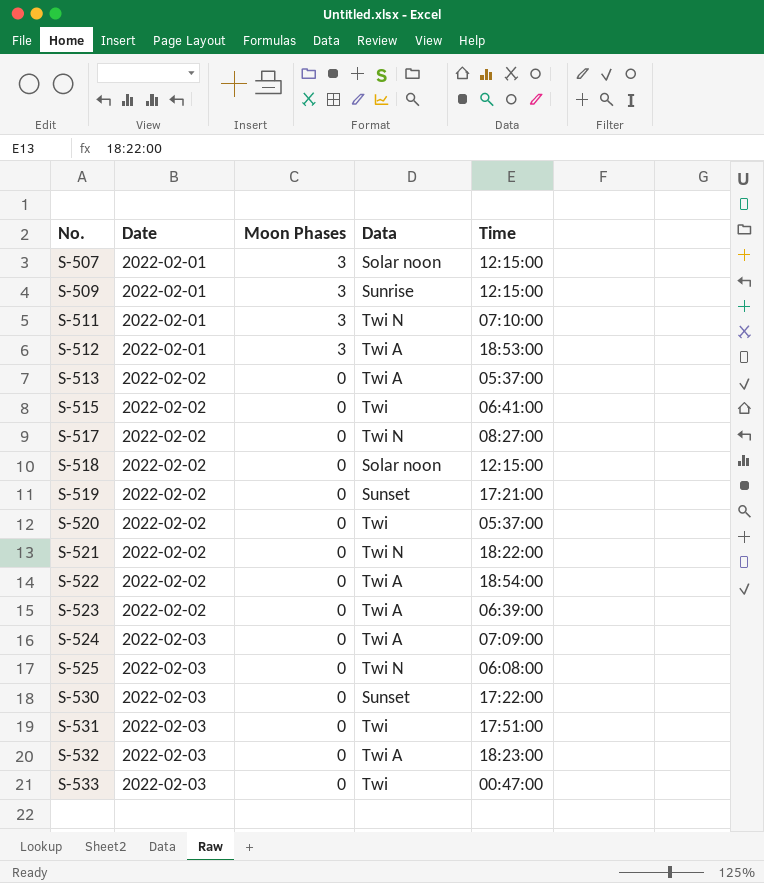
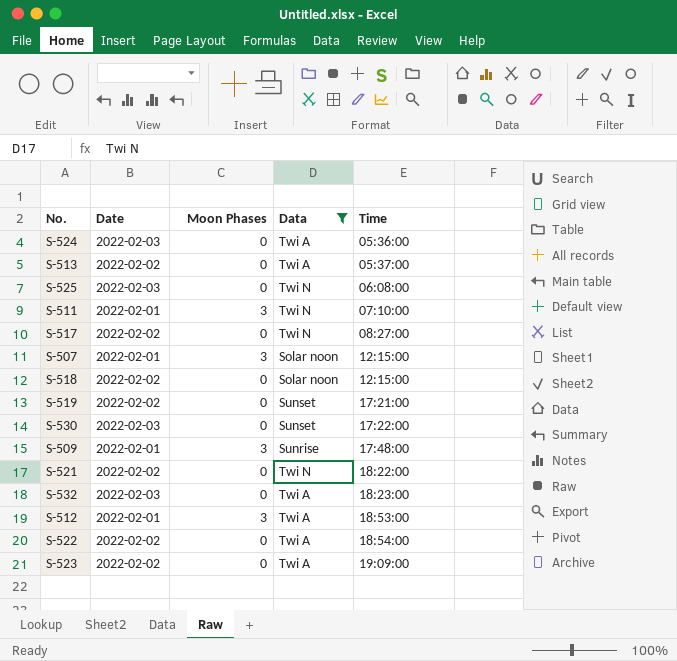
filter: none -> Data != Twi
row order: No. ascending -> Time ascending
S-524 | Time: 07:09:00 -> 05:36:00
S-509 | Time: 12:15:00 -> 17:48:00
S-523 | Time: 06:39:00 -> 19:09:00

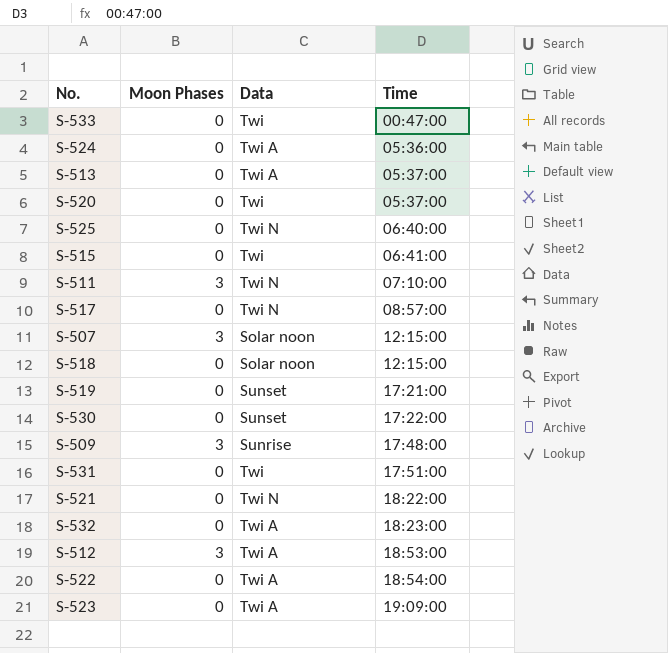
filter: Data != Twi -> none
column Date | position: 2 -> none
S-525 | Time: 06:08:00 -> 06:40:00
S-517 | Time: 08:27:00 -> 08:57:00

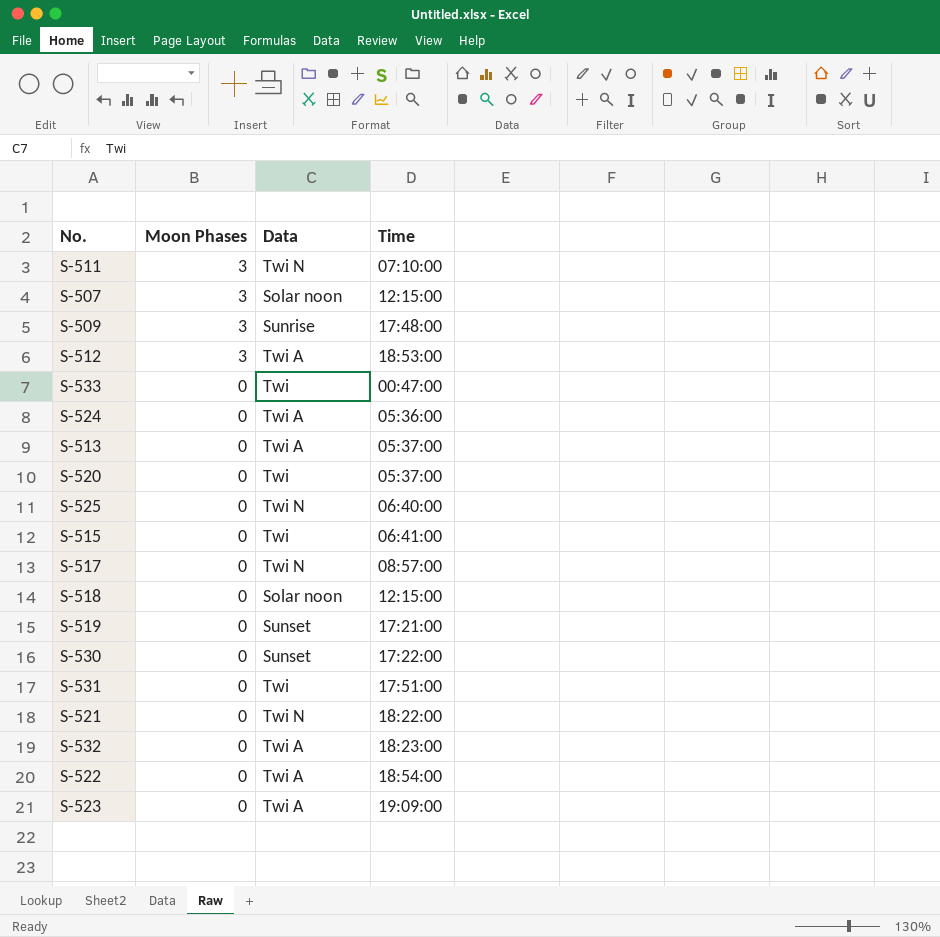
row order: Time ascending -> Moon Phases descending

